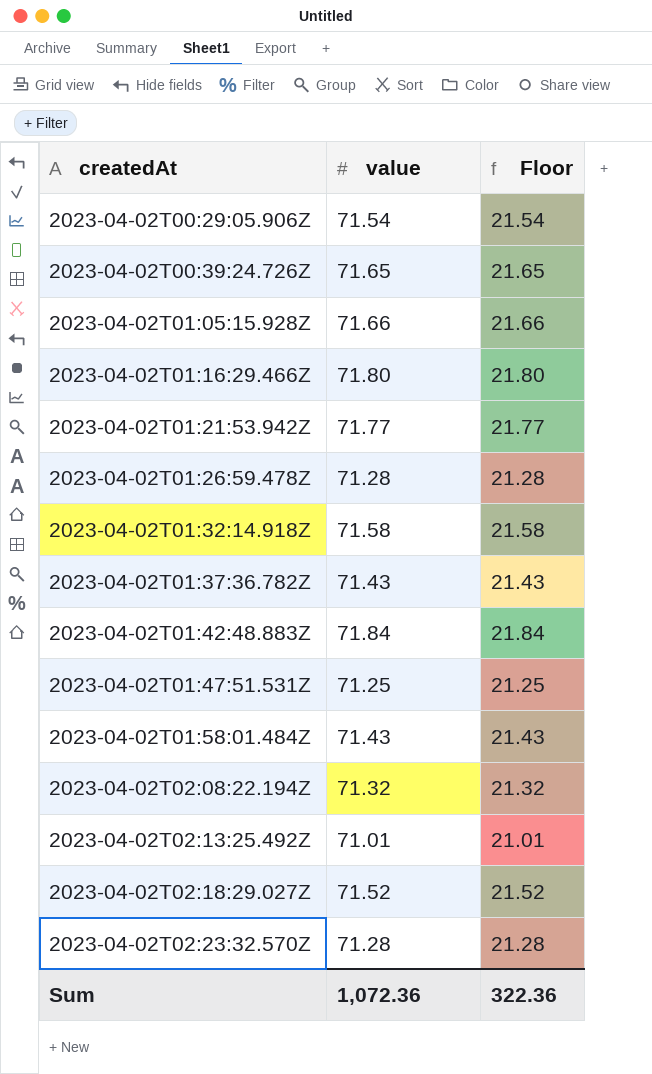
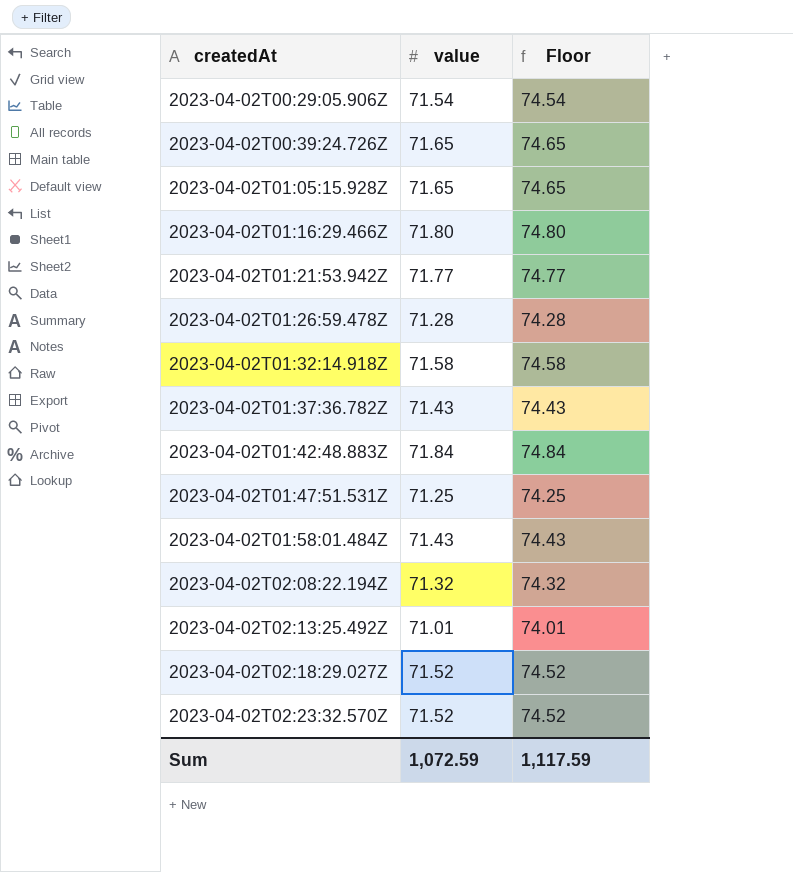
column Floor | formula: [value] - 50 -> [value] + 3
2023-04-02T01:05:15.928Z | value: 71.66 -> 71.65
2023-04-02T02:23:32.570Z | value: 71.28 -> 71.52
Sum | value: 1,072.36 -> 1,072.59
Sum | Floor: 322.36 -> 1,117.59

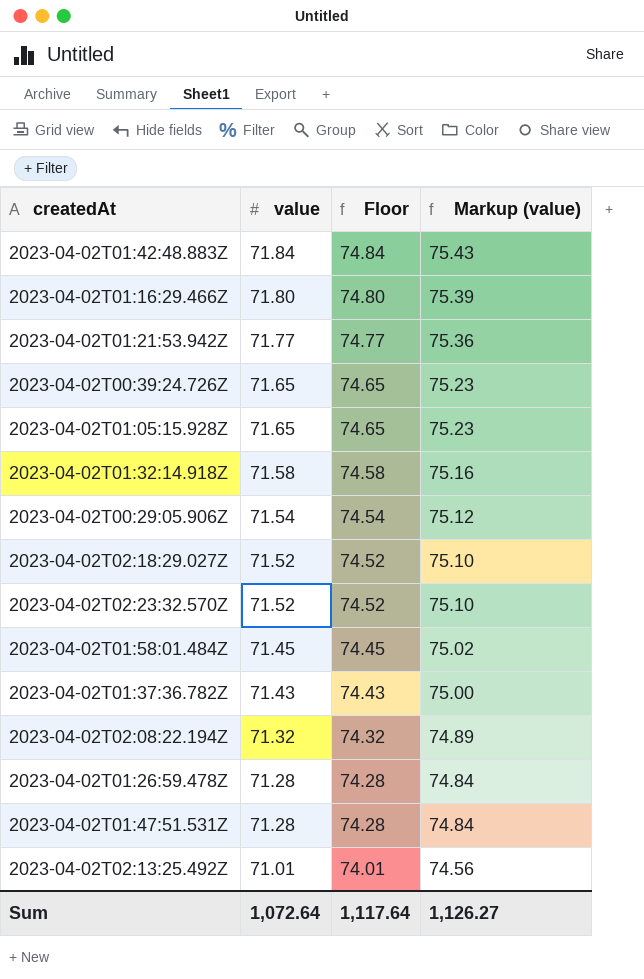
row order: createdAt ascending -> value descending
column Markup (value) | formula: none -> [value] * 1.05
2023-04-02T01:58:01.484Z | value: 71.43 -> 71.45
2023-04-02T01:58:01.484Z | Floor: 74.43 -> 74.45
2023-04-02T01:47:51.531Z | value: 71.25 -> 71.28
2023-04-02T01:47:51.531Z | Floor: 74.25 -> 74.28
Sum | value: 1,072.59 -> 1,072.64
Sum | Floor: 1,117.59 -> 1,117.64

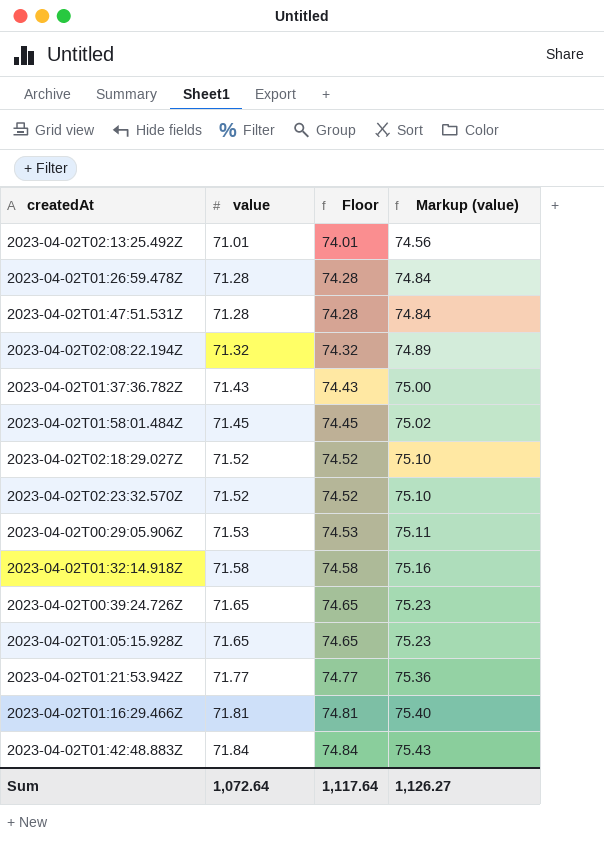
row order: value descending -> value ascending
2023-04-02T00:29:05.906Z | value: 71.54 -> 71.53
2023-04-02T00:29:05.906Z | Floor: 74.54 -> 74.53
2023-04-02T00:29:05.906Z | Markup (value): 75.12 -> 75.11
2023-04-02T01:16:29.466Z | value: 71.80 -> 71.81
2023-04-02T01:16:29.466Z | Floor: 74.80 -> 74.81
2023-04-02T01:16:29.466Z | Markup (value): 75.39 -> 75.40

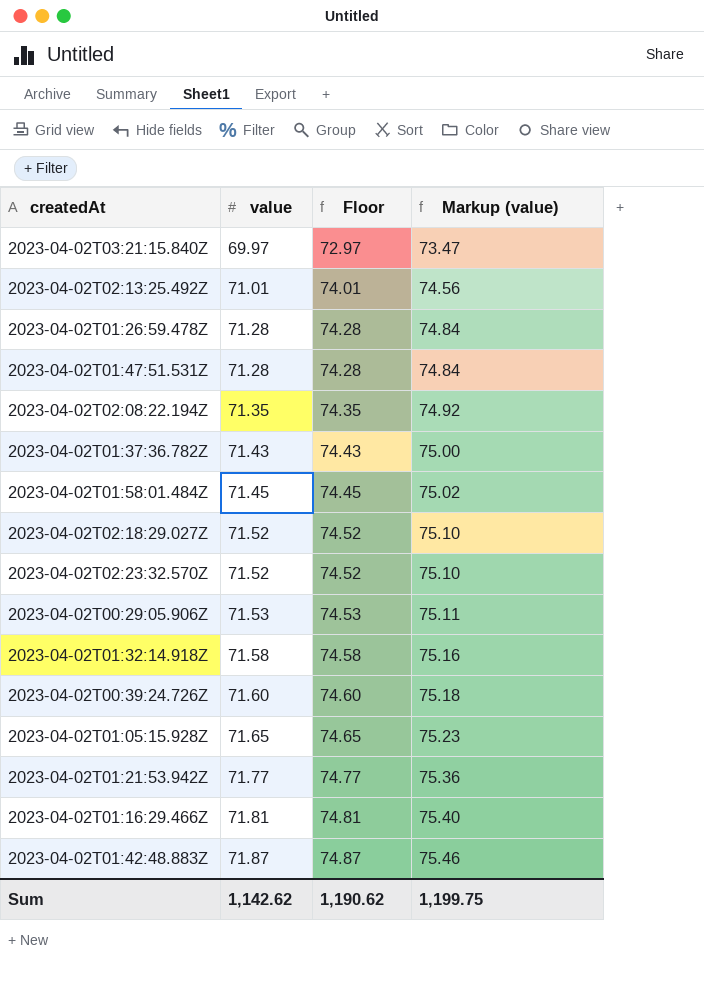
row 2023-04-02T03:21:15.840Z: none -> 69.97 | 72.97 | 73.47
2023-04-02T02:08:22.194Z | value: 71.32 -> 71.35
2023-04-02T02:08:22.194Z | Floor: 74.32 -> 74.35
2023-04-02T02:08:22.194Z | Markup (value): 74.89 -> 74.92
2023-04-02T00:39:24.726Z | value: 71.65 -> 71.60
2023-04-02T00:39:24.726Z | Floor: 74.65 -> 74.60
2023-04-02T00:39:24.726Z | Markup (value): 75.23 -> 75.18
2023-04-02T01:42:48.883Z | value: 71.84 -> 71.87
2023-04-02T01:42:48.883Z | Floor: 74.84 -> 74.87
2023-04-02T01:42:48.883Z | Markup (value): 75.43 -> 75.46
Sum | value: 1,072.64 -> 1,142.62
Sum | Floor: 1,117.64 -> 1,190.62
Sum | Markup (value): 1,126.27 -> 1,199.75

